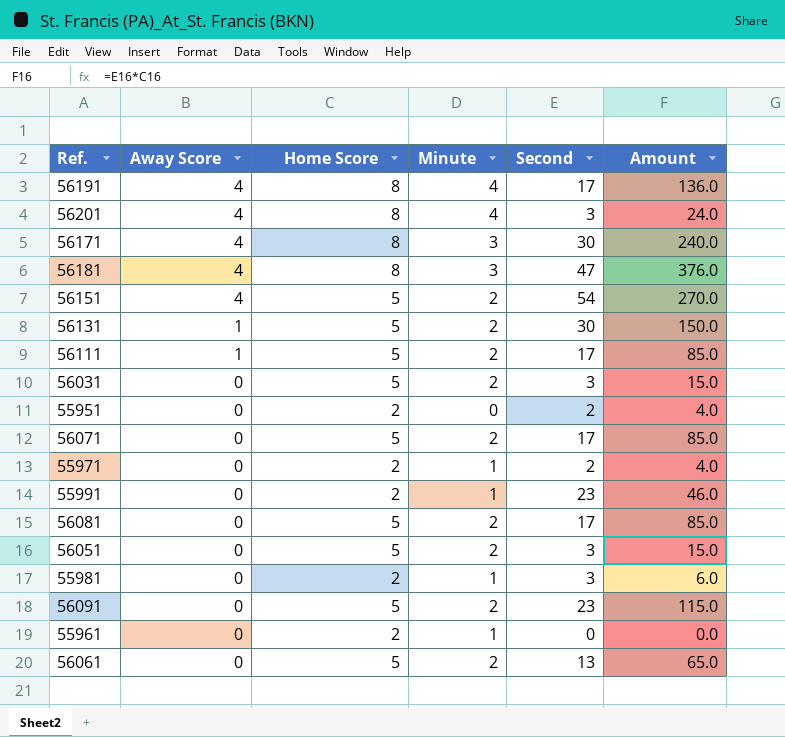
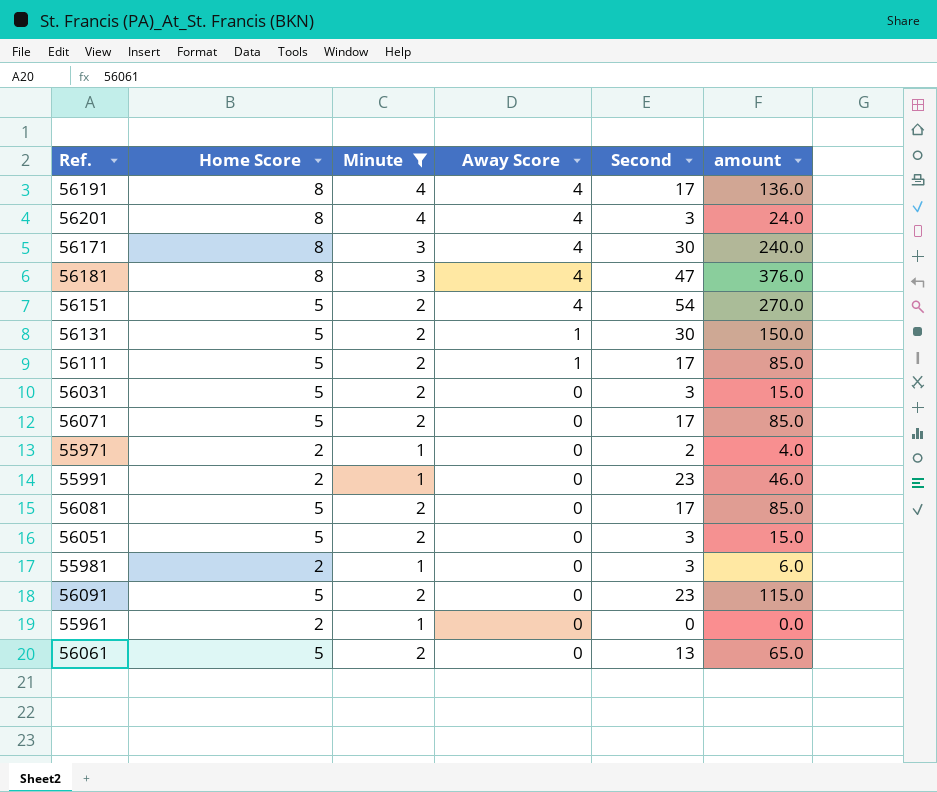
filter: none -> Minute != 0
column Away Score | position: 2 -> 4
column name: Amount -> amount

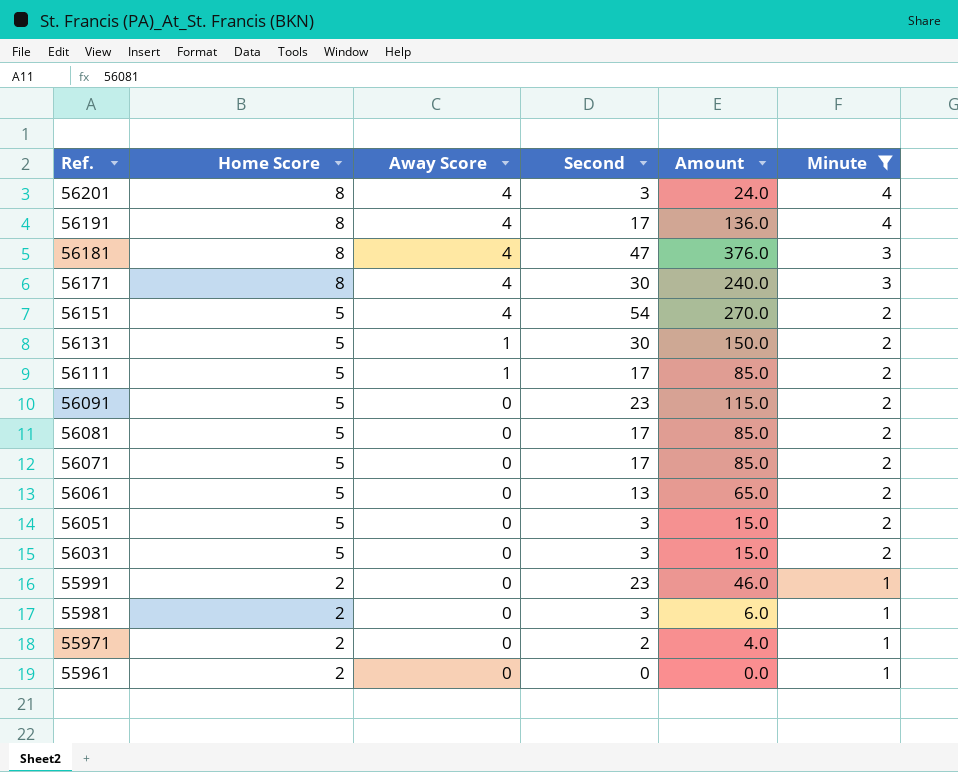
row order: Away Score descending -> Ref. descending
column name: amount -> Amount
column Minute | position: 3 -> 6

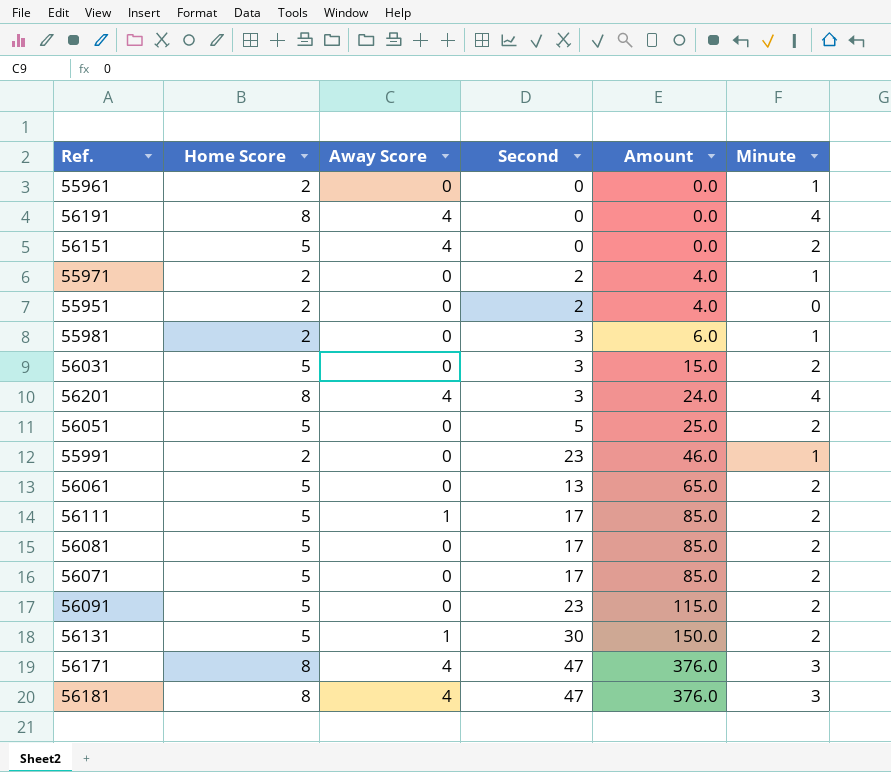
filter: Minute != 0 -> none
row order: Ref. descending -> Amount ascending
56191 | Second: 17 -> 0
56191 | Amount: 136.0 -> 0.0
56151 | Second: 54 -> 0
56151 | Amount: 270.0 -> 0.0
56051 | Second: 3 -> 5
56051 | Amount: 15.0 -> 25.0
56171 | Second: 30 -> 47
56171 | Amount: 240.0 -> 376.0

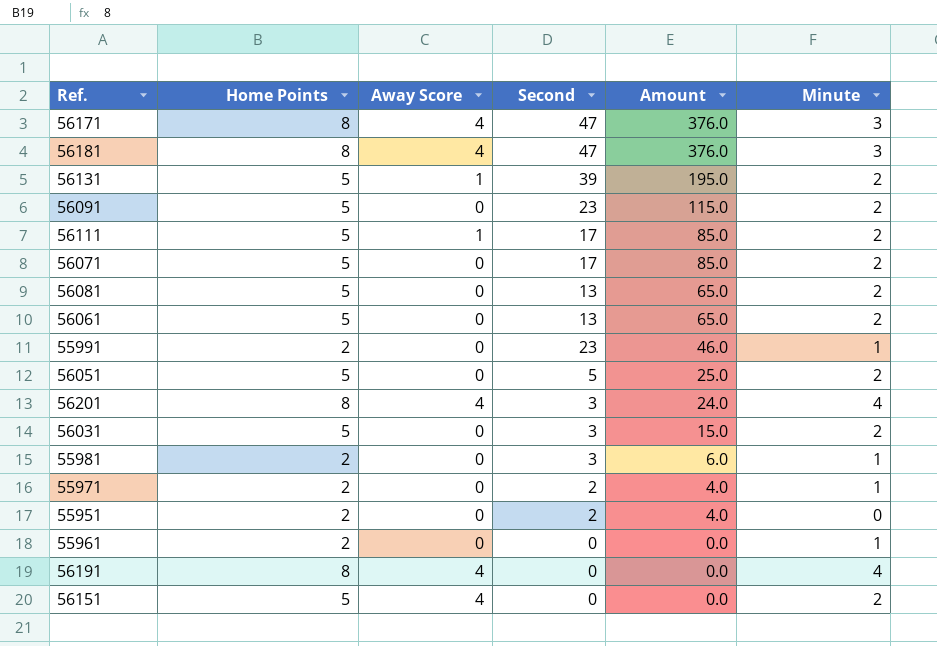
row order: Amount ascending -> Amount descending
column name: Home Score -> Home Points
56131 | Second: 30 -> 39
56131 | Amount: 150.0 -> 195.0
56081 | Second: 17 -> 13
56081 | Amount: 85.0 -> 65.0

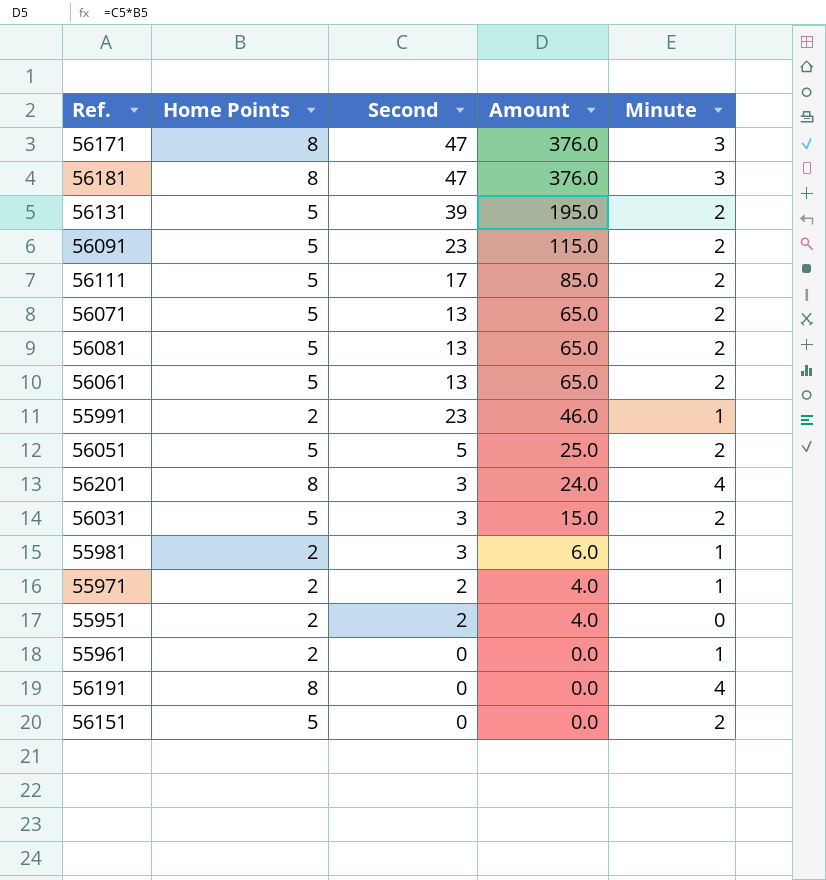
column Away Score | position: 3 -> none
56071 | Second: 17 -> 13
56071 | Amount: 85.0 -> 65.0

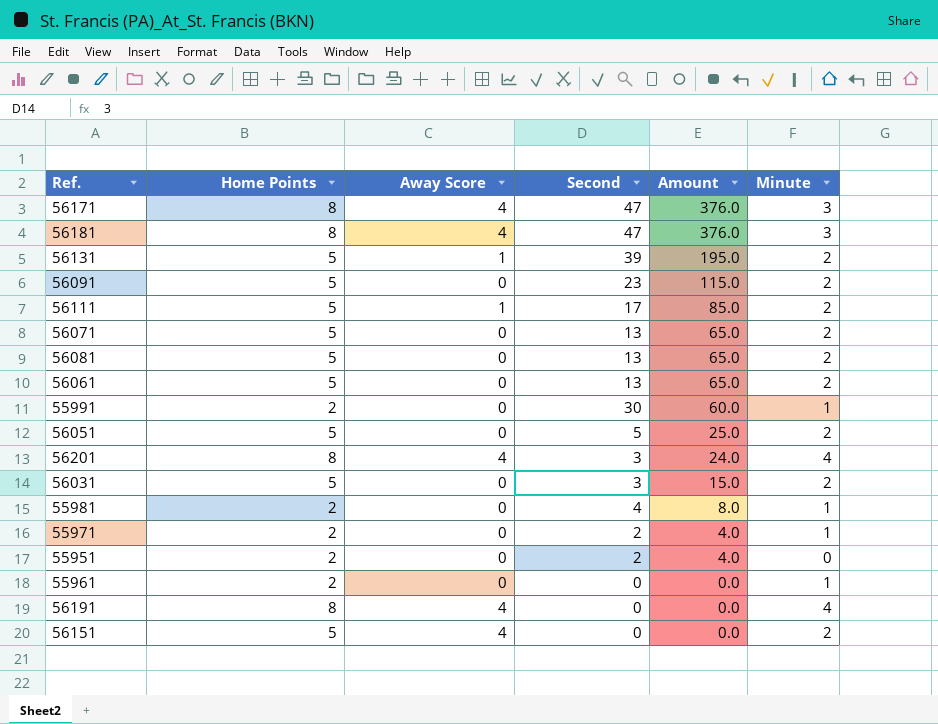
column Away Score | position: none -> 3
55991 | Second: 23 -> 30
55991 | Amount: 46.0 -> 60.0
55981 | Second: 3 -> 4
55981 | Amount: 6.0 -> 8.0

